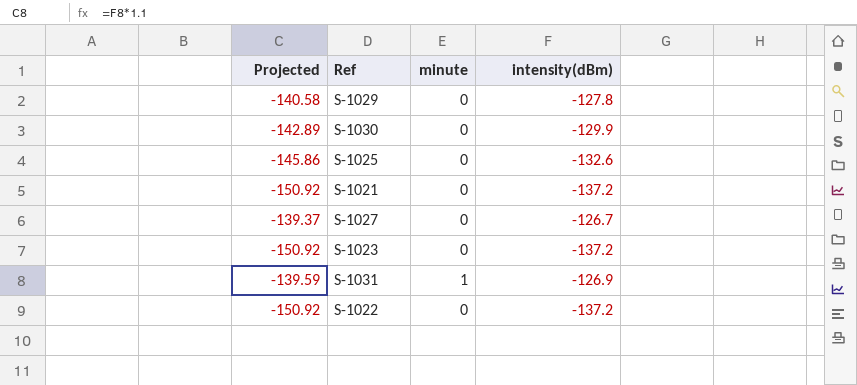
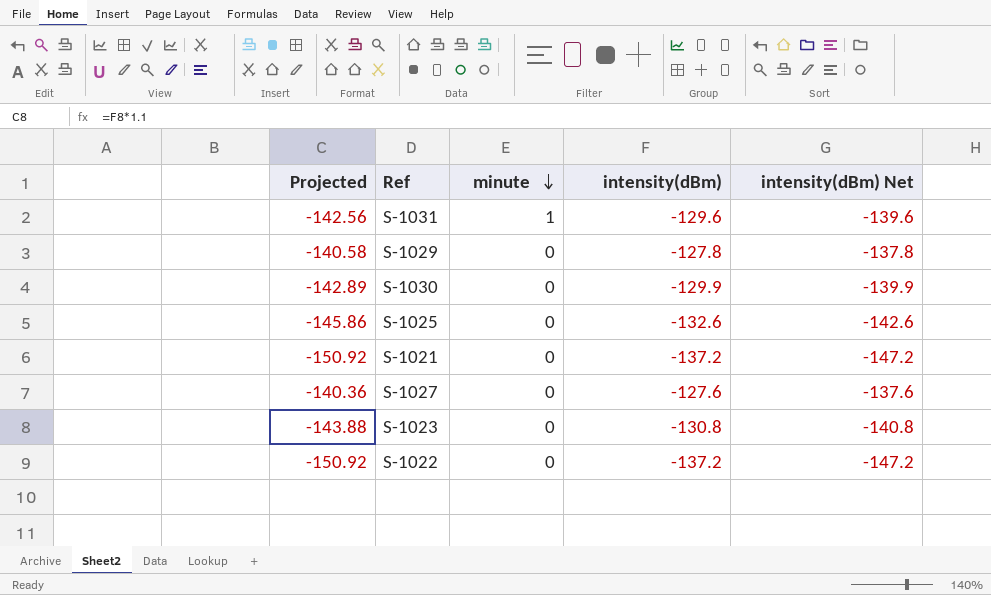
row order: none -> minute descending
column intensity(dBm) Net | formula: none -> [intensity(dBm)] - 10
S-1031 | Projected: -139.59 -> -142.56
S-1031 | intensity(dBm): -126.9 -> -129.6
S-1027 | Projected: -139.37 -> -140.36
S-1027 | intensity(dBm): -126.7 -> -127.6
S-1023 | Projected: -150.92 -> -143.88
S-1023 | intensity(dBm): -137.2 -> -130.8

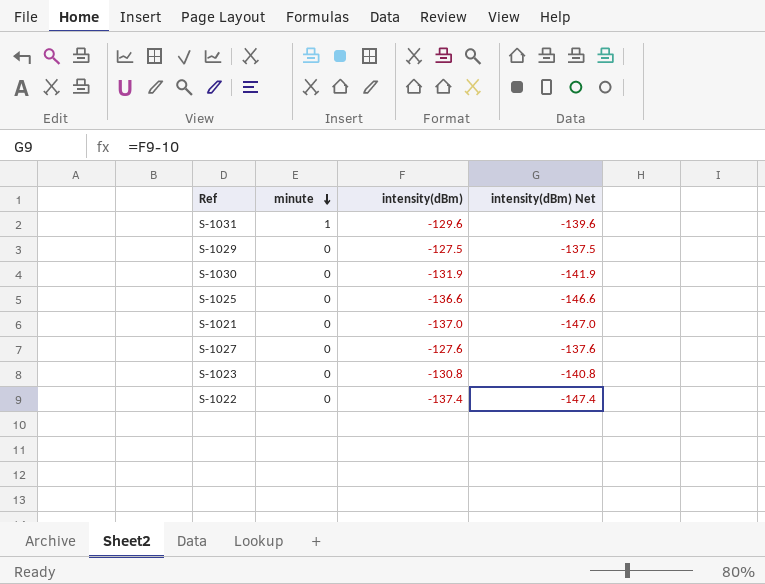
column Projected | formula: [intensity(dBm)] * 1.1 -> none
S-1029 | intensity(dBm): -127.8 -> -127.5
S-1029 | intensity(dBm) Net: -137.8 -> -137.5
S-1030 | intensity(dBm): -129.9 -> -131.9
S-1030 | intensity(dBm) Net: -139.9 -> -141.9
S-1025 | intensity(dBm): -132.6 -> -136.6
S-1025 | intensity(dBm) Net: -142.6 -> -146.6
S-1021 | intensity(dBm): -137.2 -> -137.0
S-1021 | intensity(dBm) Net: -147.2 -> -147.0
S-1022 | intensity(dBm): -137.2 -> -137.4
S-1022 | intensity(dBm) Net: -147.2 -> -147.4

